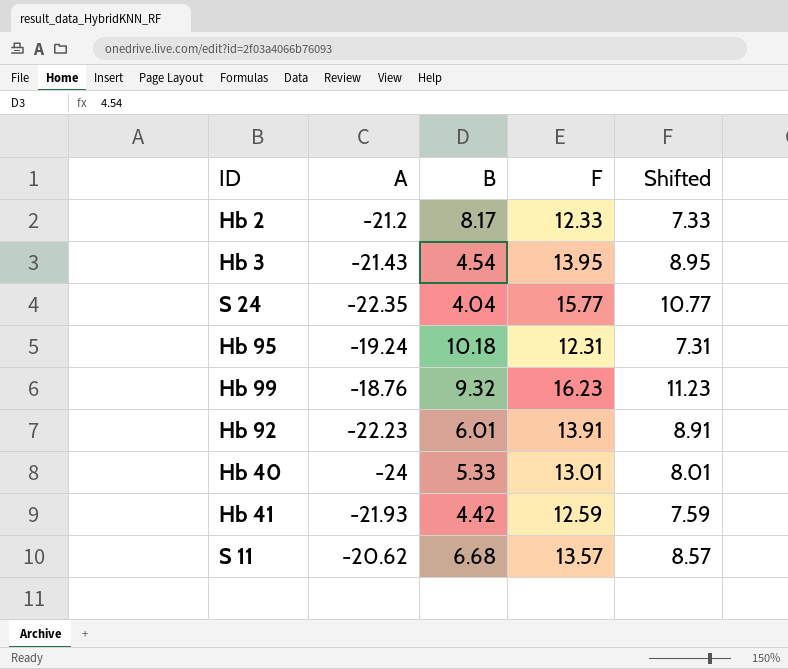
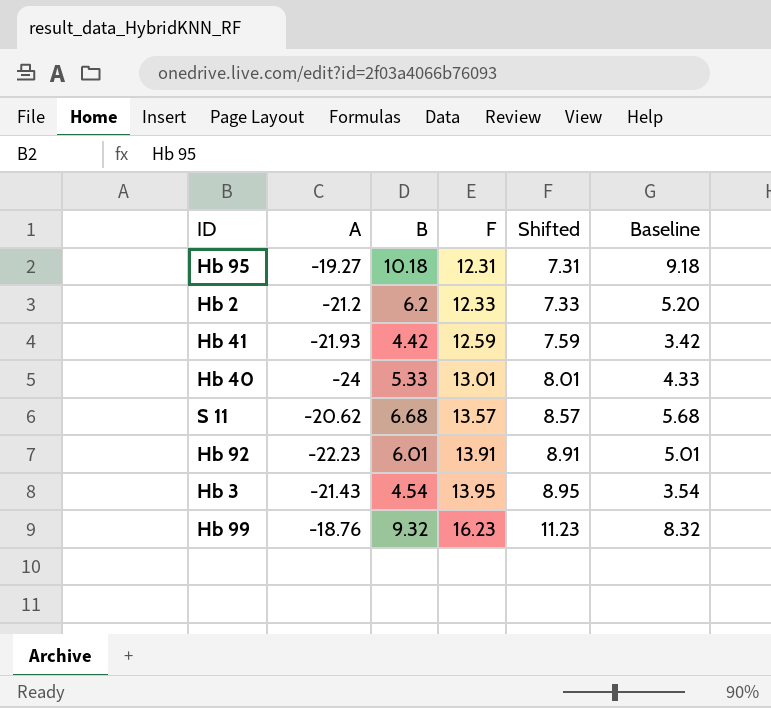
row order: none -> F ascending
column Baseline | formula: none -> [B] - 1
row S 24: -22.35 | 4.04 | 15.77 | 10.77 -> none
Hb 95 | A: -19.24 -> -19.27
Hb 2 | B: 8.17 -> 6.2

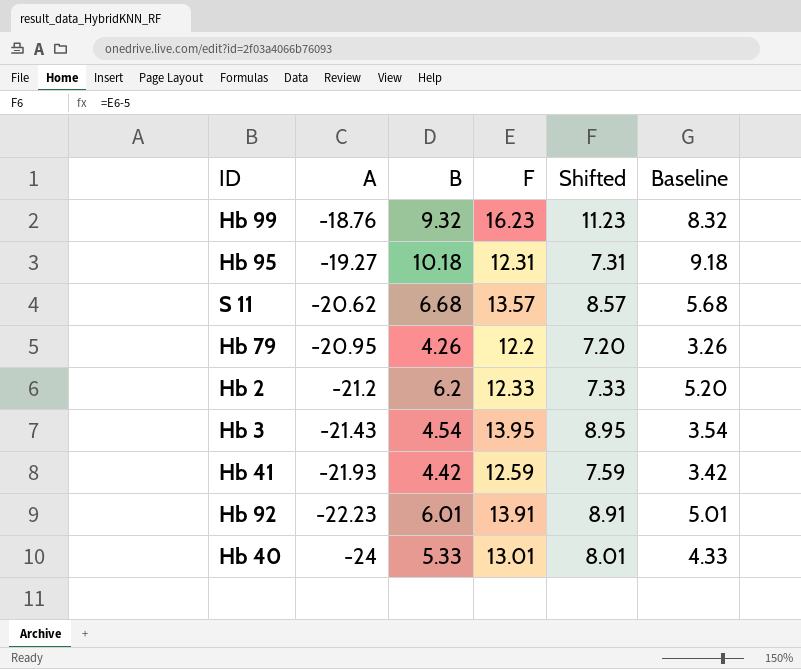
row order: F ascending -> A descending
row Hb 79: none -> -20.95 | 4.26 | 12.2 | 7.20 | 3.26

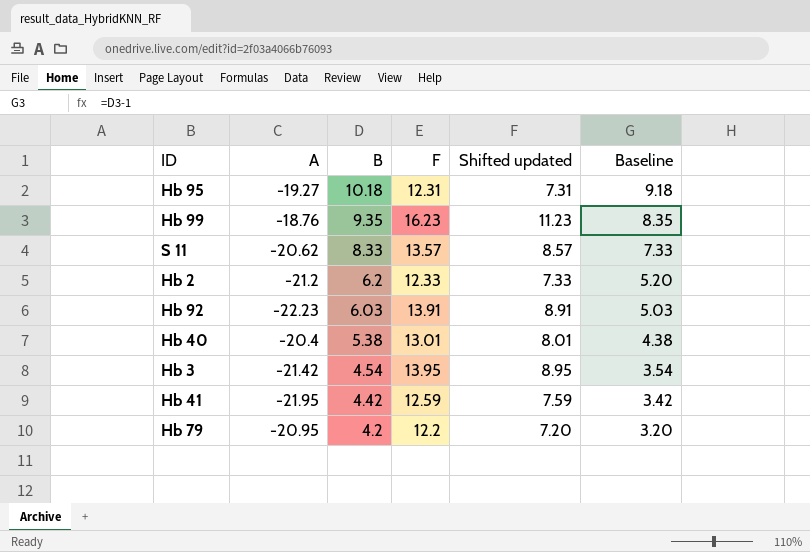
row order: A descending -> B descending
column name: Shifted -> Shifted updated
Hb 99 | B: 9.32 -> 9.35
Hb 99 | Baseline: 8.32 -> 8.35
S 11 | B: 6.68 -> 8.33
S 11 | Baseline: 5.68 -> 7.33
Hb 92 | B: 6.01 -> 6.03
Hb 92 | Baseline: 5.01 -> 5.03
Hb 40 | A: -24 -> -20.4
Hb 40 | B: 5.33 -> 5.38
Hb 40 | Baseline: 4.33 -> 4.38
Hb 3 | A: -21.43 -> -21.42
Hb 41 | A: -21.93 -> -21.95
Hb 79 | B: 4.26 -> 4.2
Hb 79 | Baseline: 3.26 -> 3.20

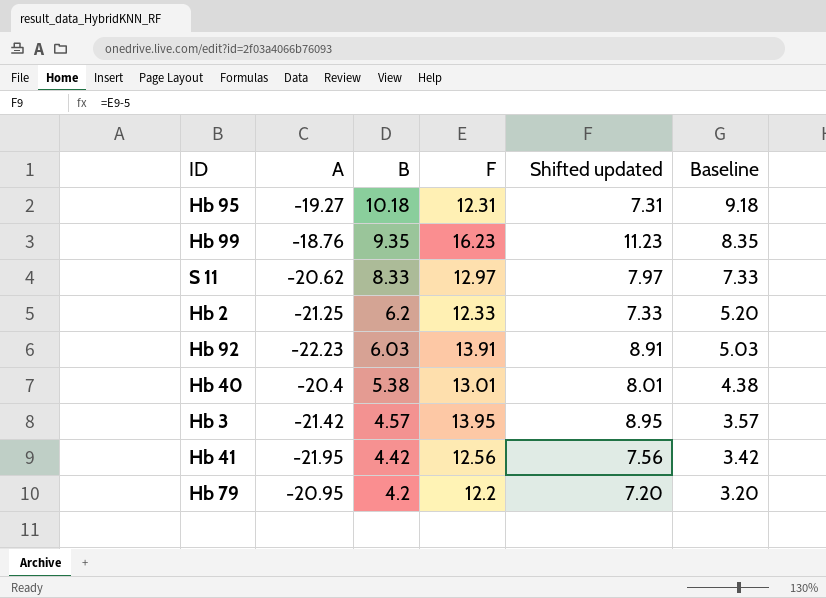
S 11 | F: 13.57 -> 12.97
S 11 | Shifted updated: 8.57 -> 7.97
Hb 2 | A: -21.2 -> -21.25
Hb 3 | B: 4.54 -> 4.57
Hb 3 | Baseline: 3.54 -> 3.57
Hb 41 | F: 12.59 -> 12.56
Hb 41 | Shifted updated: 7.59 -> 7.56

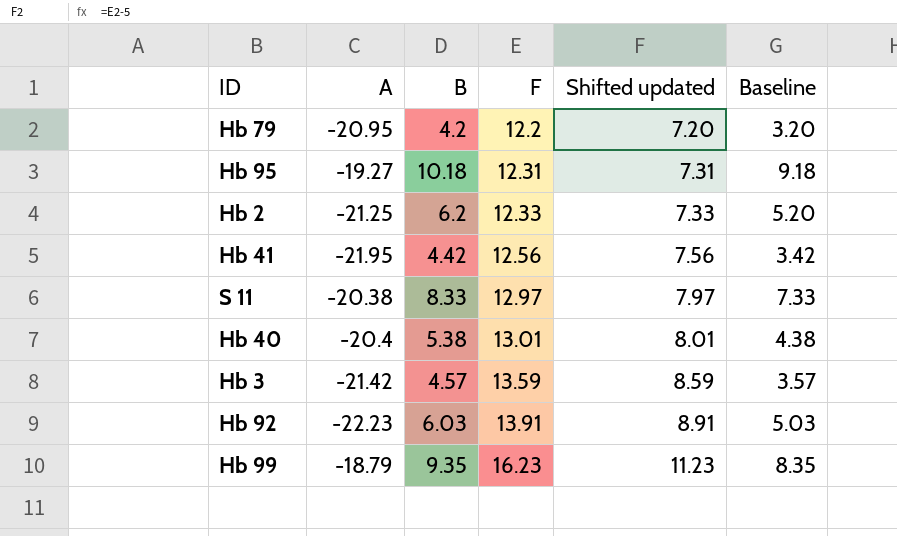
row order: B descending -> F ascending
S 11 | A: -20.62 -> -20.38
Hb 3 | F: 13.95 -> 13.59
Hb 3 | Shifted updated: 8.95 -> 8.59
Hb 99 | A: -18.76 -> -18.79

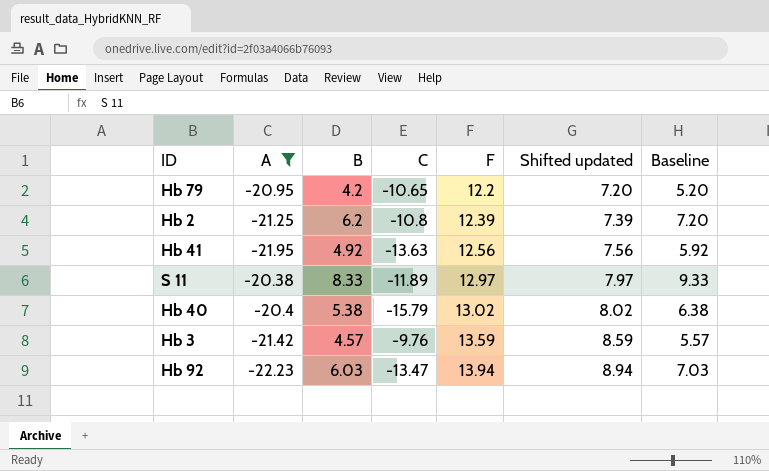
filter: none -> A <= -20.38
column C | position: none -> 4
column Baseline | formula: [B] - 1 -> [B] + 1
Hb 2 | F: 12.33 -> 12.39
Hb 2 | Shifted updated: 7.33 -> 7.39
Hb 41 | B: 4.42 -> 4.92
Hb 40 | F: 13.01 -> 13.02
Hb 40 | Shifted updated: 8.01 -> 8.02
Hb 92 | F: 13.91 -> 13.94
Hb 92 | Shifted updated: 8.91 -> 8.94

